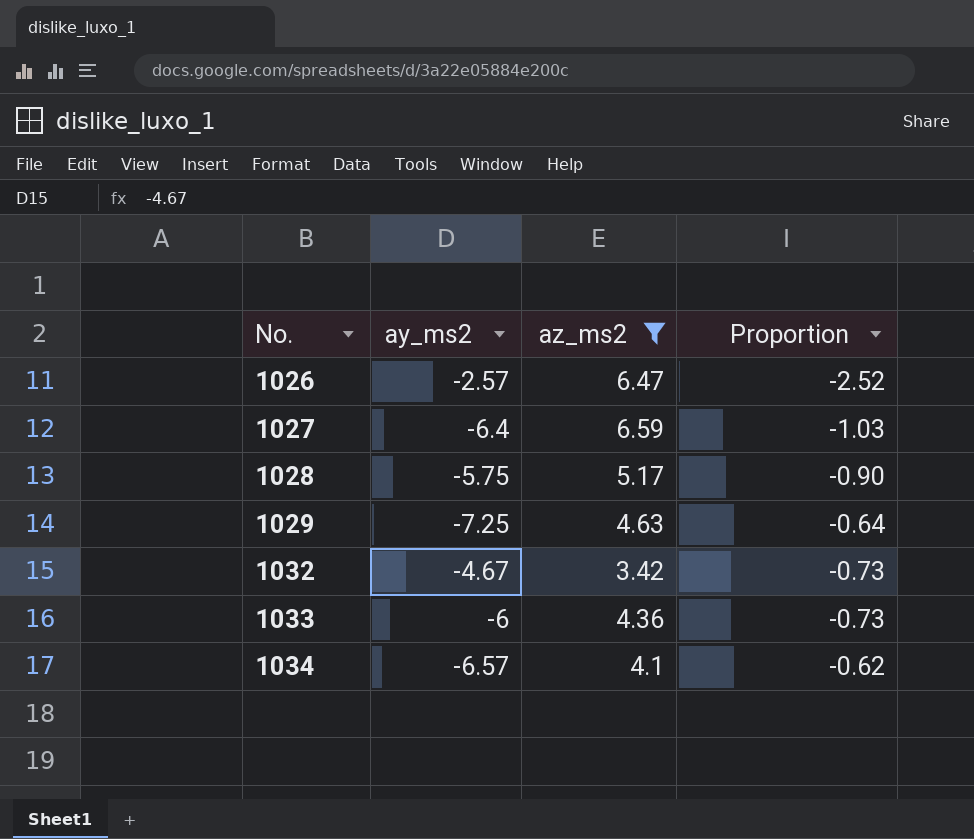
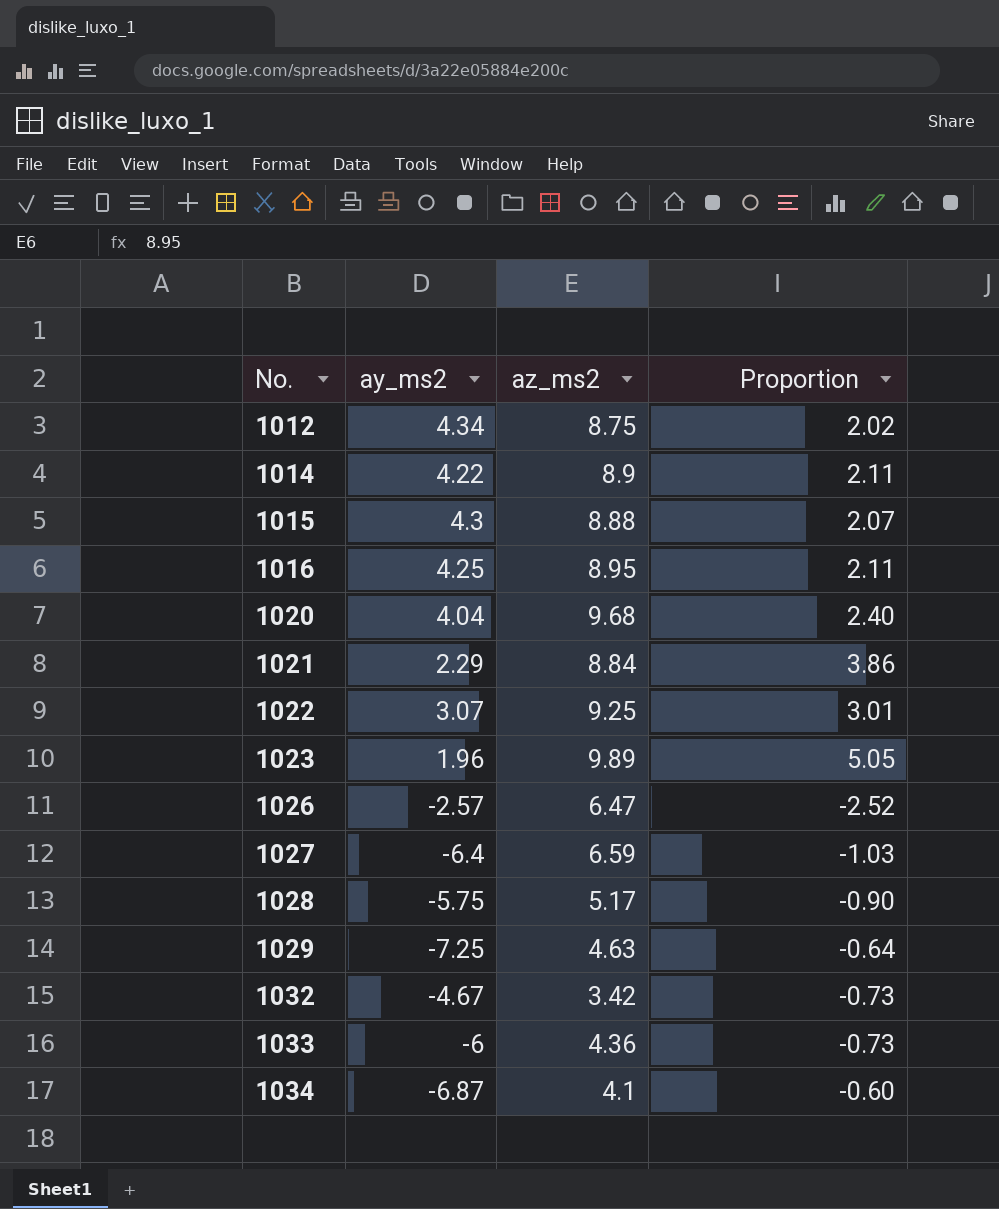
filter: az_ms2 <= 6.59 -> none
1034 | ay_ms2: -6.57 -> -6.87
1034 | Proportion: -0.62 -> -0.60

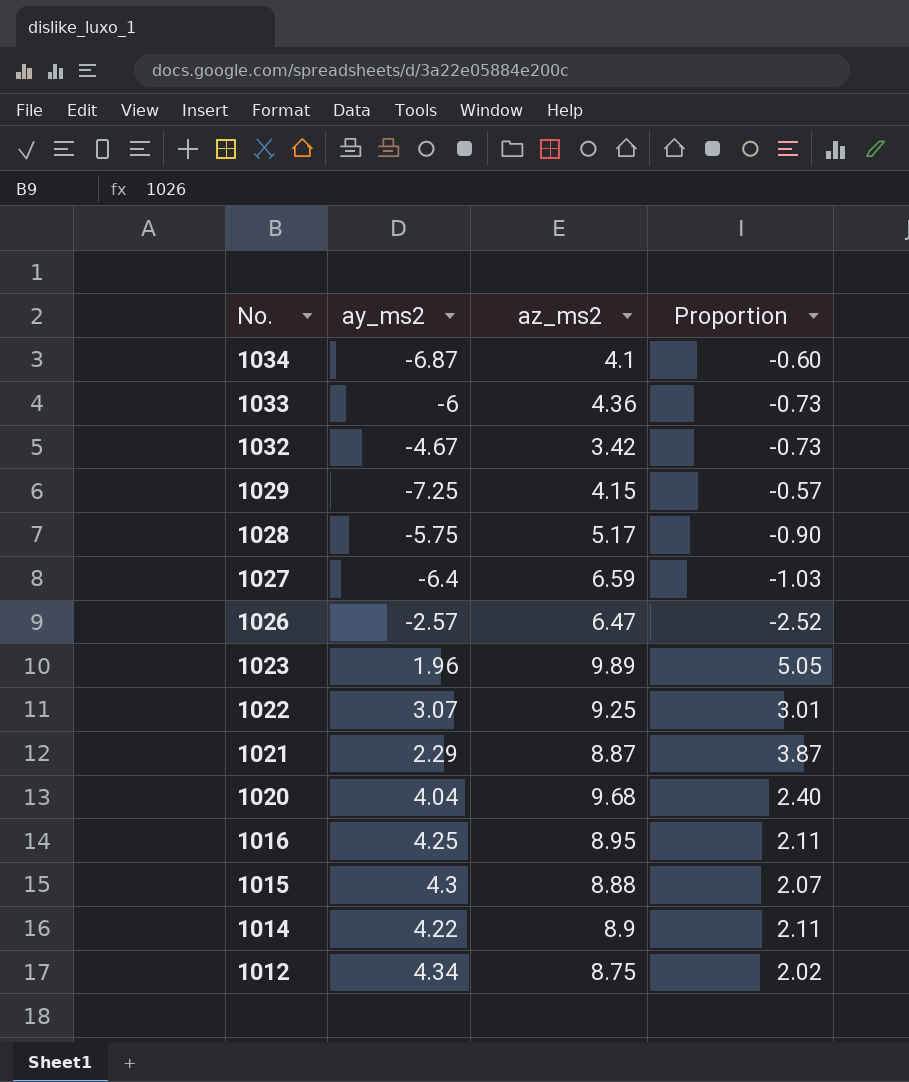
row order: No. ascending -> No. descending
1029 | az_ms2: 4.63 -> 4.15
1029 | Proportion: -0.64 -> -0.57
1021 | az_ms2: 8.84 -> 8.87
1021 | Proportion: 3.86 -> 3.87

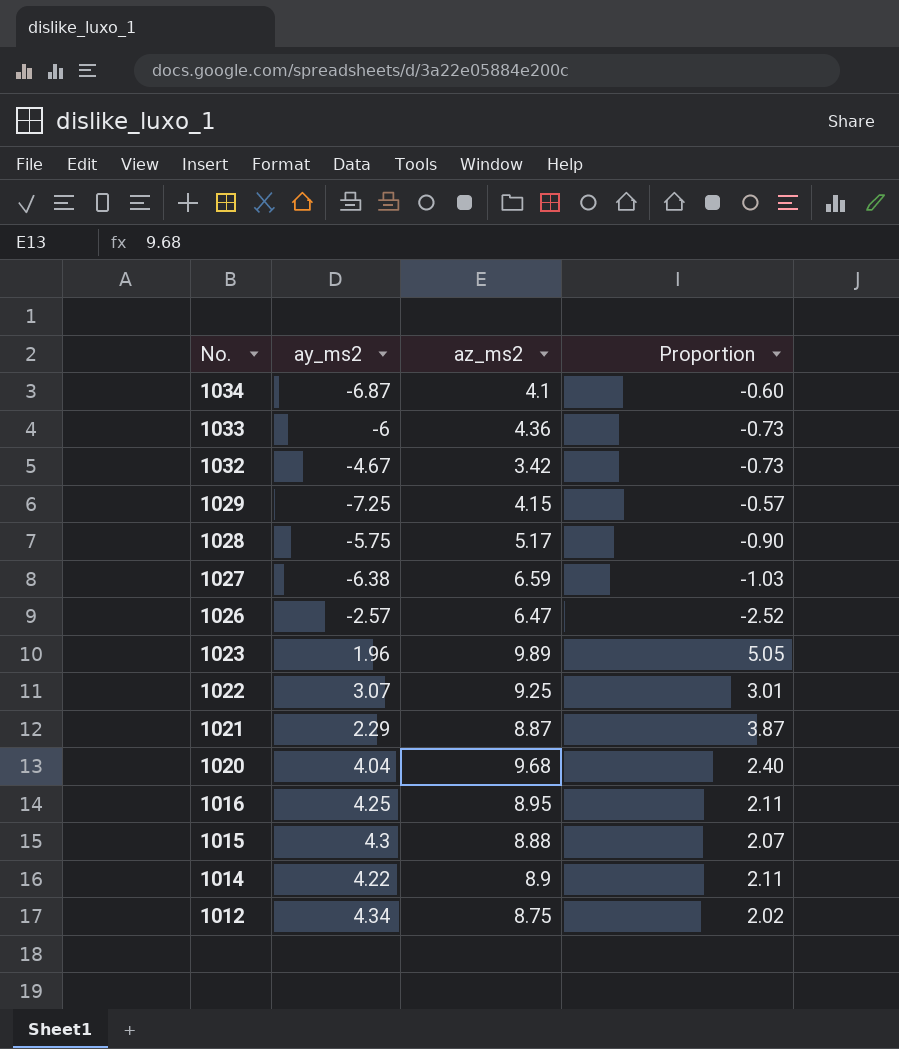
1027 | ay_ms2: -6.4 -> -6.38

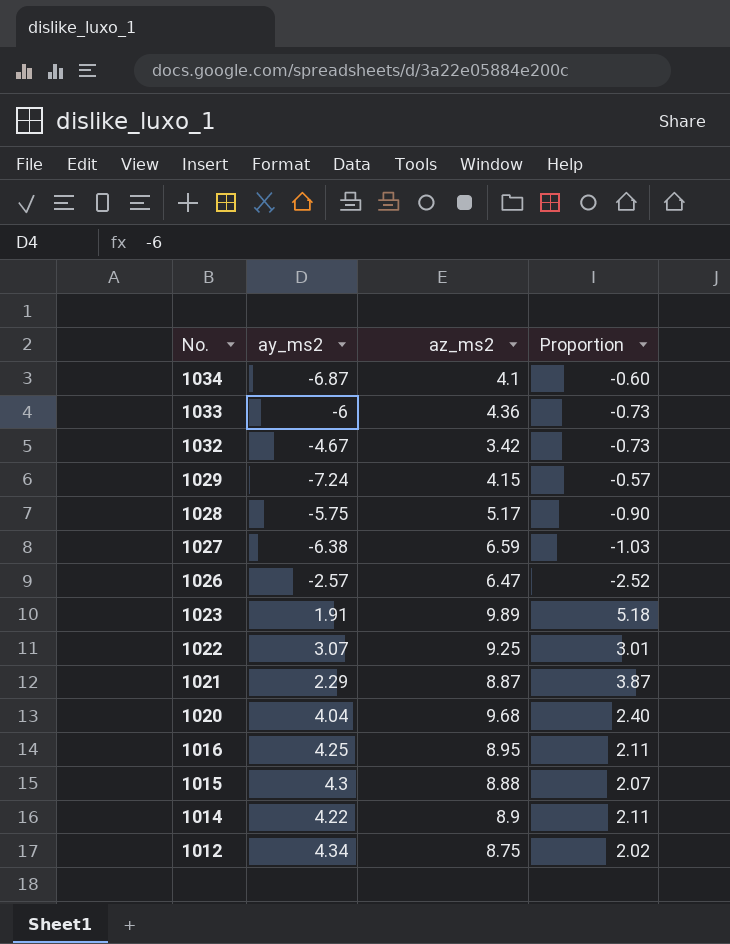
1029 | ay_ms2: -7.25 -> -7.24
1023 | ay_ms2: 1.96 -> 1.91
1023 | Proportion: 5.05 -> 5.18

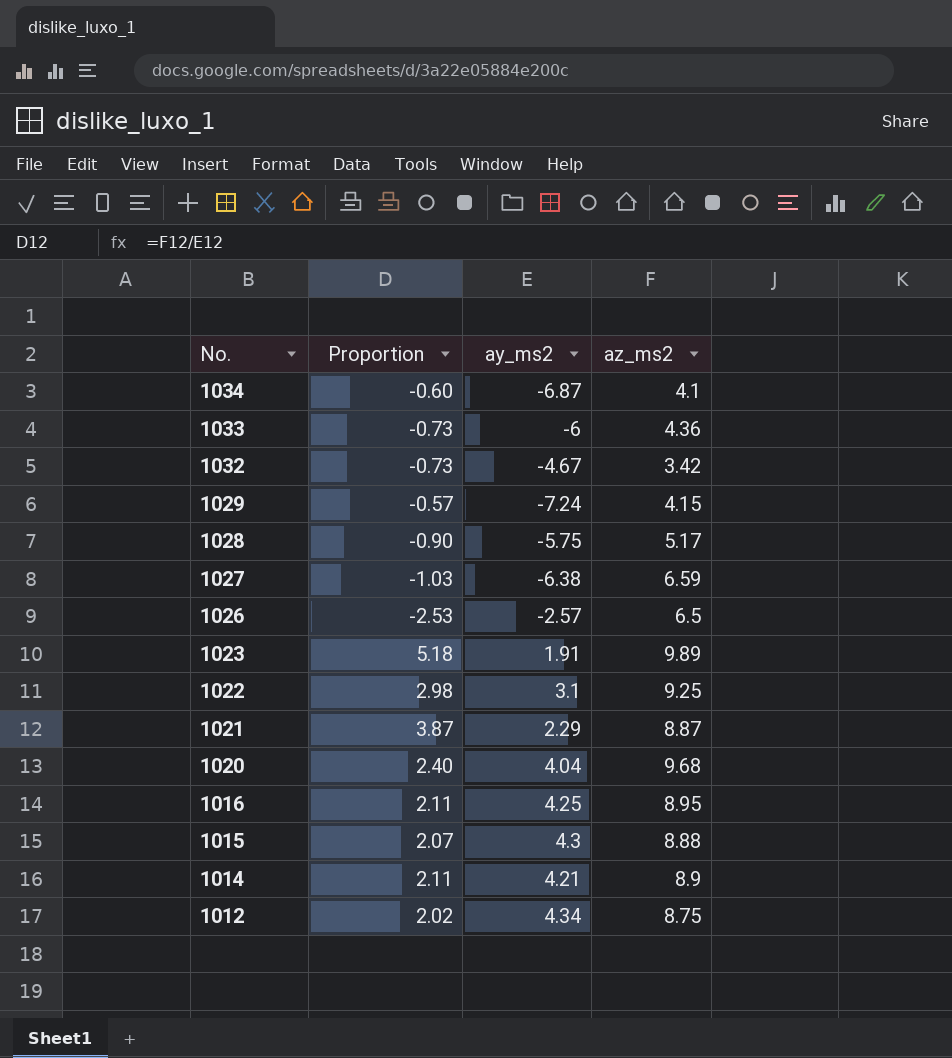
column Proportion | position: 4 -> 2
1026 | Proportion: -2.52 -> -2.53
1026 | az_ms2: 6.47 -> 6.5
1022 | Proportion: 3.01 -> 2.98
1022 | ay_ms2: 3.07 -> 3.1
1014 | ay_ms2: 4.22 -> 4.21

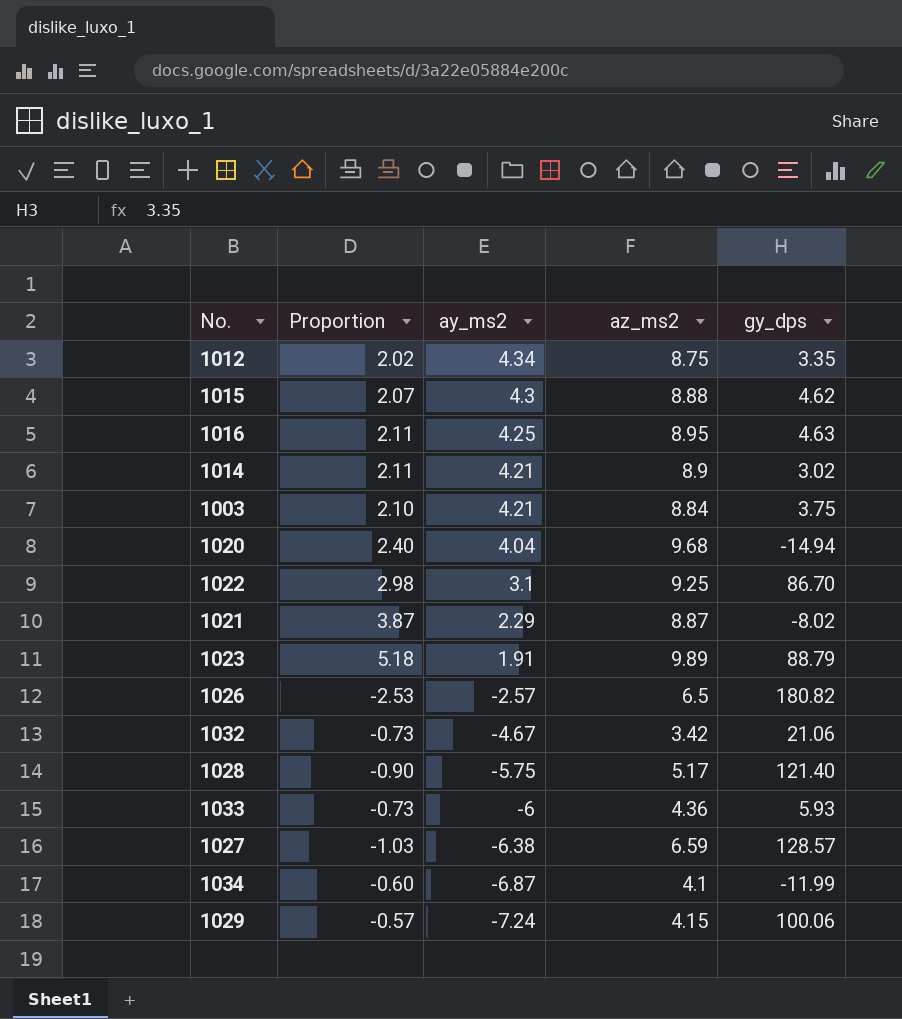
row order: No. descending -> ay_ms2 descending
column gy_dps | position: none -> 5
row 1003: none -> 2.10 | 4.21 | 8.84 | 3.75

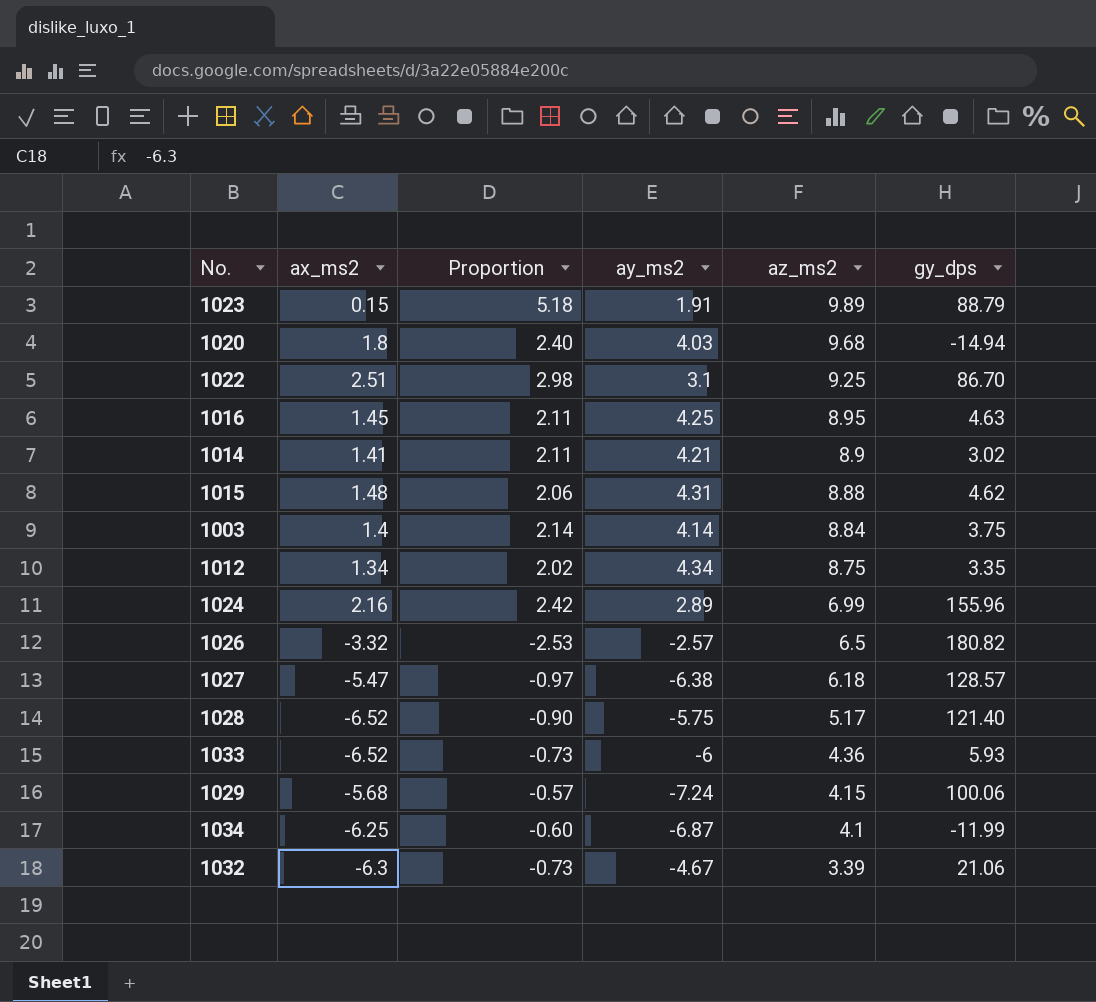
row order: ay_ms2 descending -> az_ms2 descending
column ax_ms2 | position: none -> 2
row 1021: 3.87 | 2.29 | 8.87 | -8.02 -> none
1020 | ay_ms2: 4.04 -> 4.03
1015 | Proportion: 2.07 -> 2.06
1015 | ay_ms2: 4.3 -> 4.31
1003 | Proportion: 2.10 -> 2.14
1003 | ay_ms2: 4.21 -> 4.14
row 1024: none -> 2.16 | 2.42 | 2.89 | 6.99 | 155.96
1027 | Proportion: -1.03 -> -0.97
1027 | az_ms2: 6.59 -> 6.18
1032 | az_ms2: 3.42 -> 3.39

